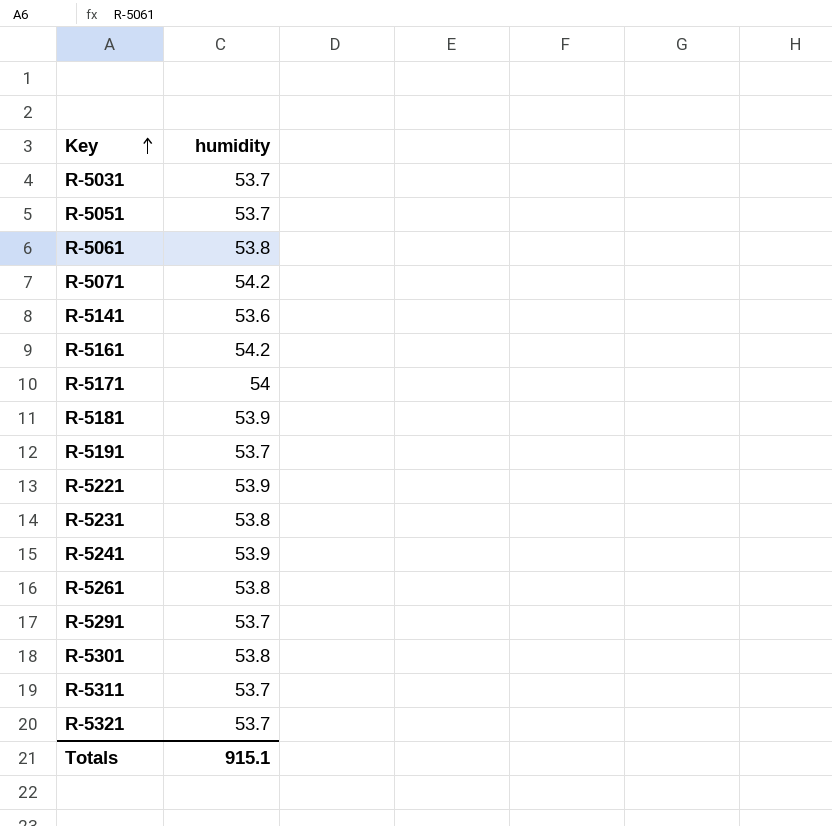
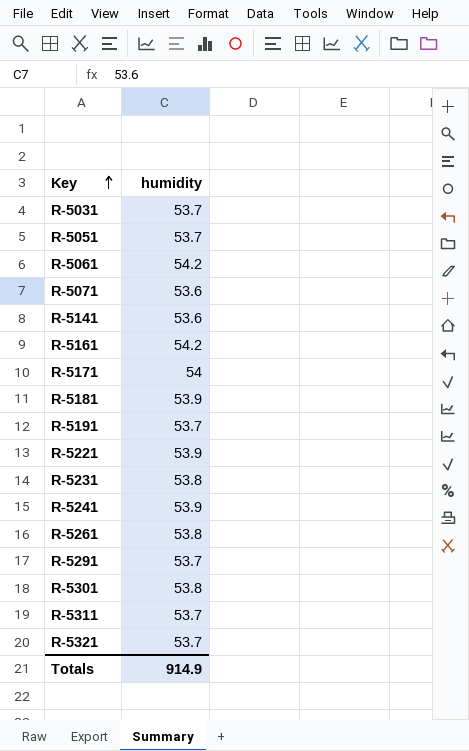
R-5061 | humidity: 53.8 -> 54.2
R-5071 | humidity: 54.2 -> 53.6
Totals | humidity: 915.1 -> 914.9

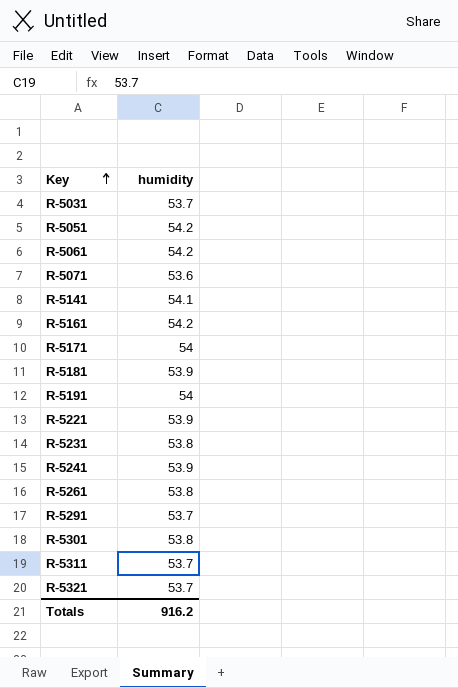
R-5051 | humidity: 53.7 -> 54.2
R-5141 | humidity: 53.6 -> 54.1
R-5191 | humidity: 53.7 -> 54
Totals | humidity: 914.9 -> 916.2

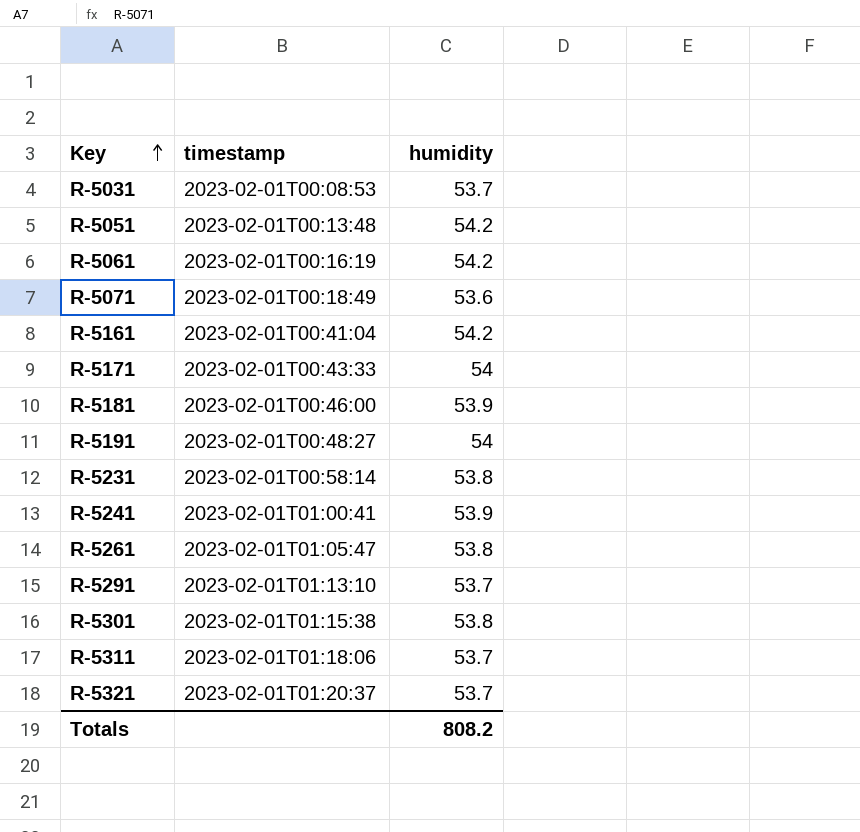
column timestamp | position: none -> 2
row R-5141: 54.1 -> none
row R-5221: 53.9 -> none
Totals | humidity: 916.2 -> 808.2

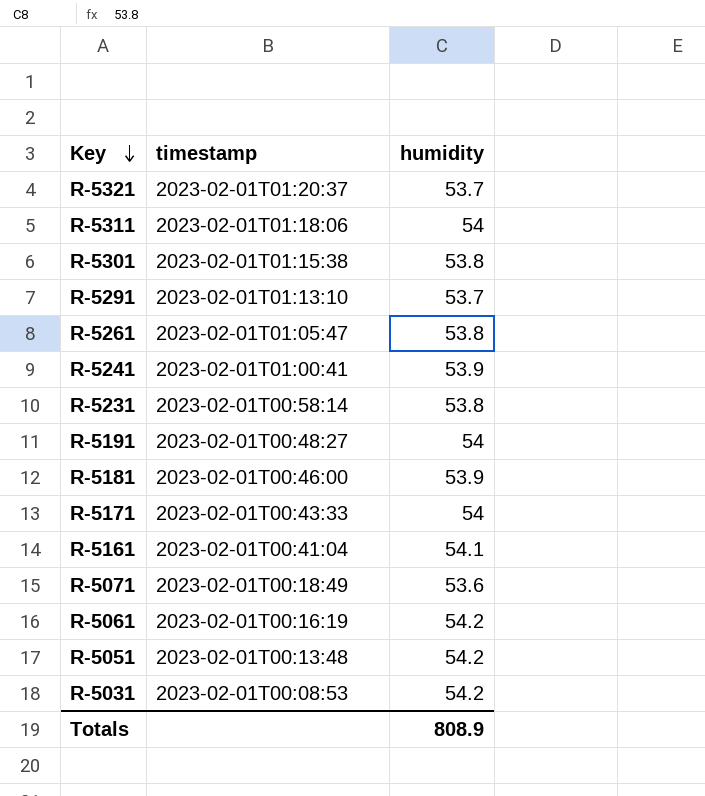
row order: Key ascending -> Key descending
R-5311 | humidity: 53.7 -> 54
R-5161 | humidity: 54.2 -> 54.1
R-5031 | humidity: 53.7 -> 54.2
Totals | humidity: 808.2 -> 808.9

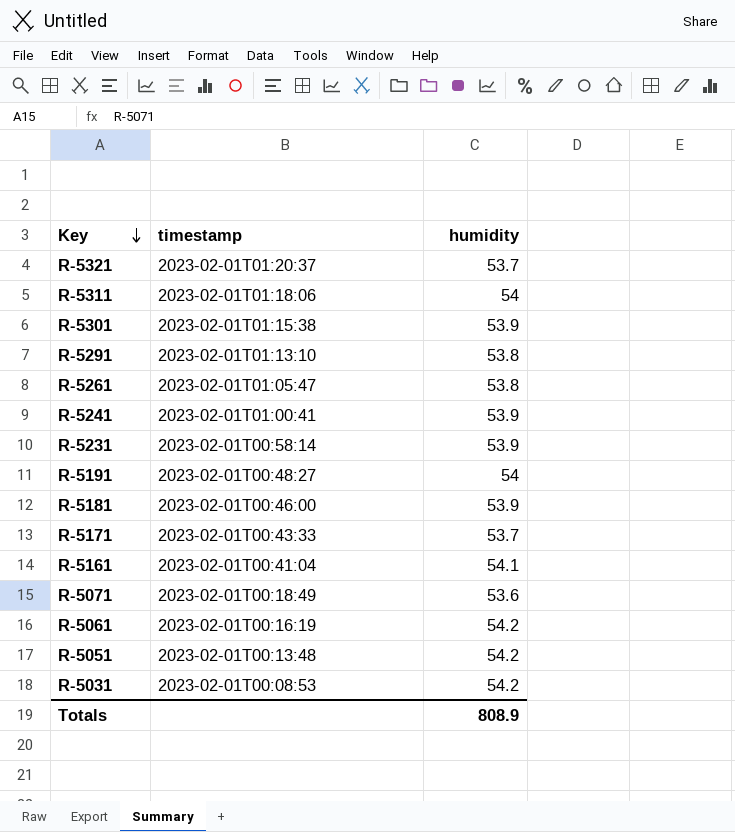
R-5301 | humidity: 53.8 -> 53.9
R-5291 | humidity: 53.7 -> 53.8
R-5231 | humidity: 53.8 -> 53.9
R-5171 | humidity: 54 -> 53.7

